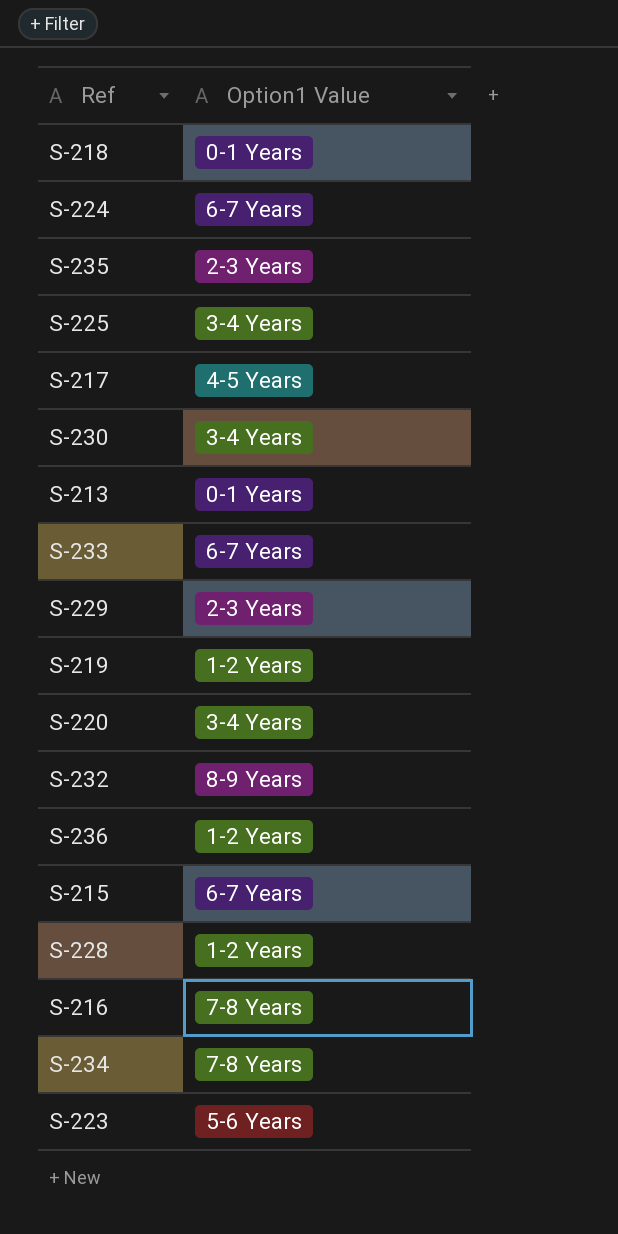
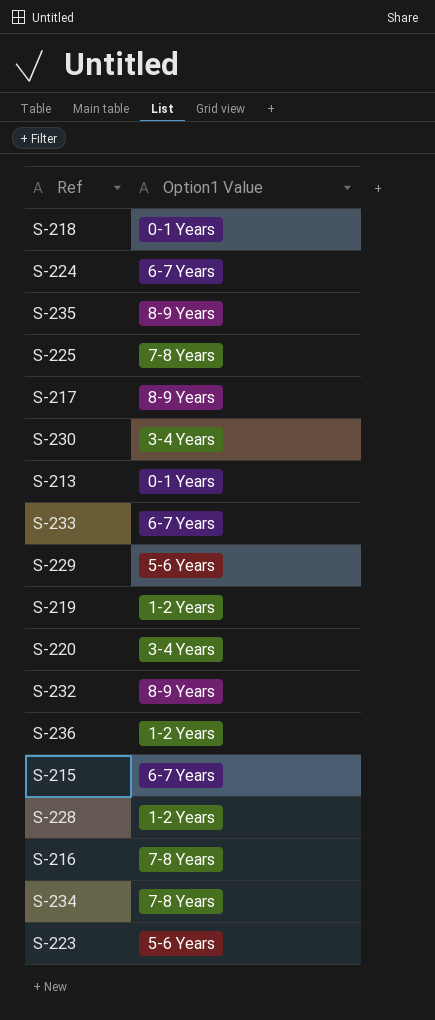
S-235 | Option1 Value: 2-3 Years -> 8-9 Years
S-225 | Option1 Value: 3-4 Years -> 7-8 Years
S-217 | Option1 Value: 4-5 Years -> 8-9 Years
S-229 | Option1 Value: 2-3 Years -> 5-6 Years

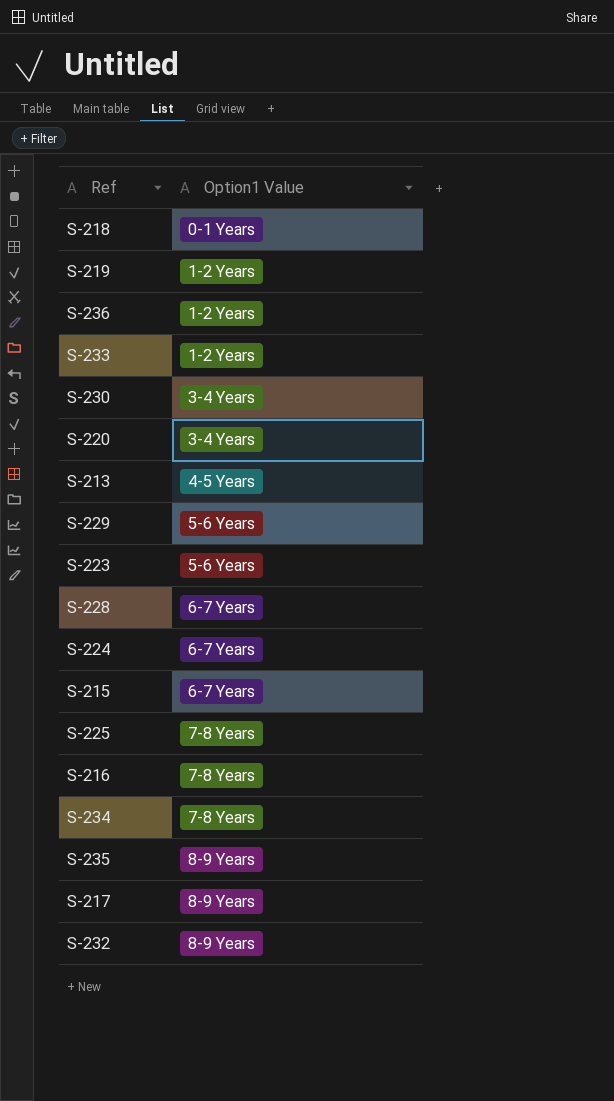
row order: none -> Option1 Value ascending
S-233 | Option1 Value: 6-7 Years -> 1-2 Years
S-213 | Option1 Value: 0-1 Years -> 4-5 Years
S-228 | Option1 Value: 1-2 Years -> 6-7 Years

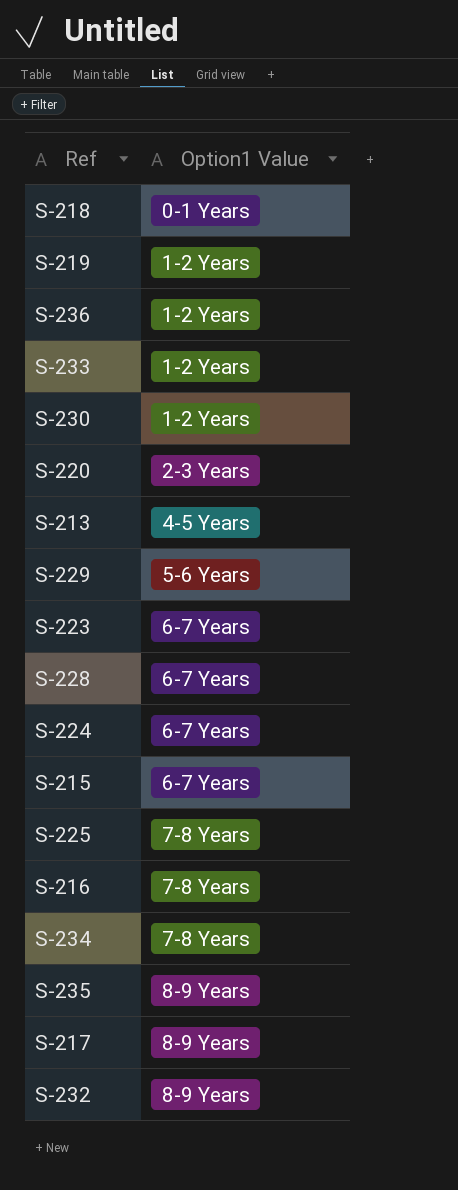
S-230 | Option1 Value: 3-4 Years -> 1-2 Years
S-220 | Option1 Value: 3-4 Years -> 2-3 Years
S-223 | Option1 Value: 5-6 Years -> 6-7 Years

